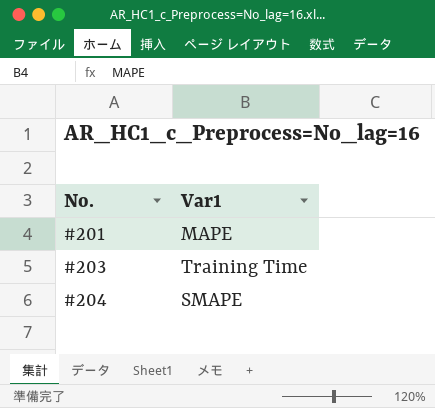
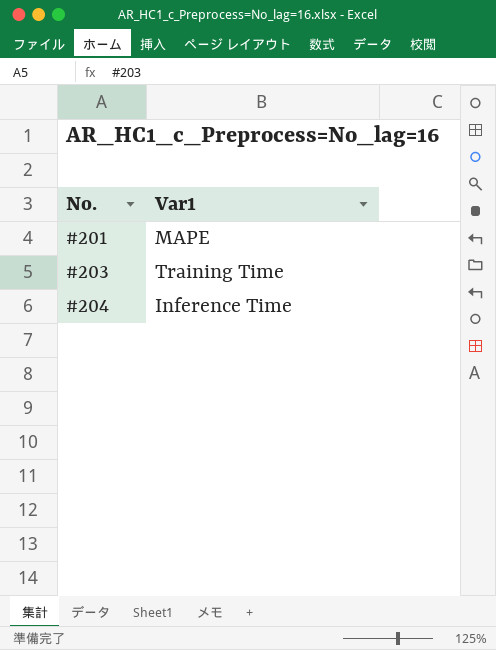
#204 | Var1: SMAPE -> Inference Time

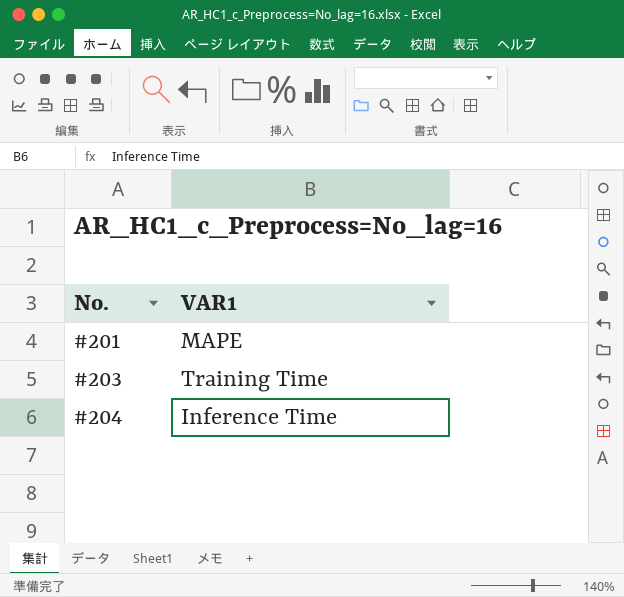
column name: Var1 -> VAR1

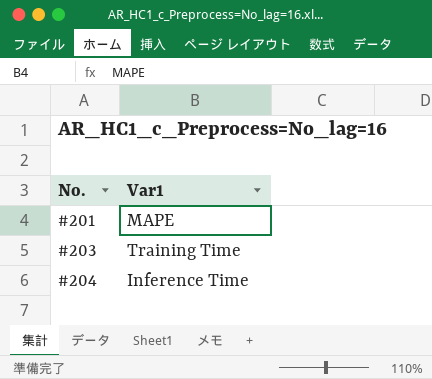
column name: VAR1 -> Var1

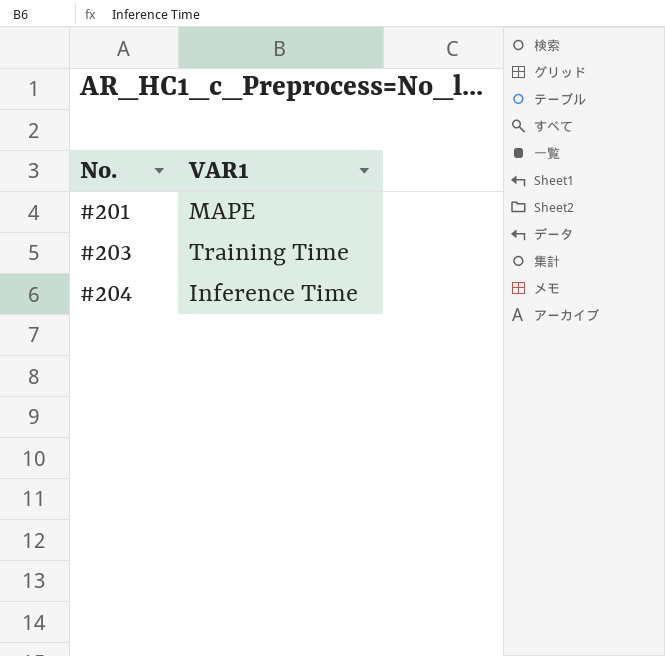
column name: Var1 -> VAR1

